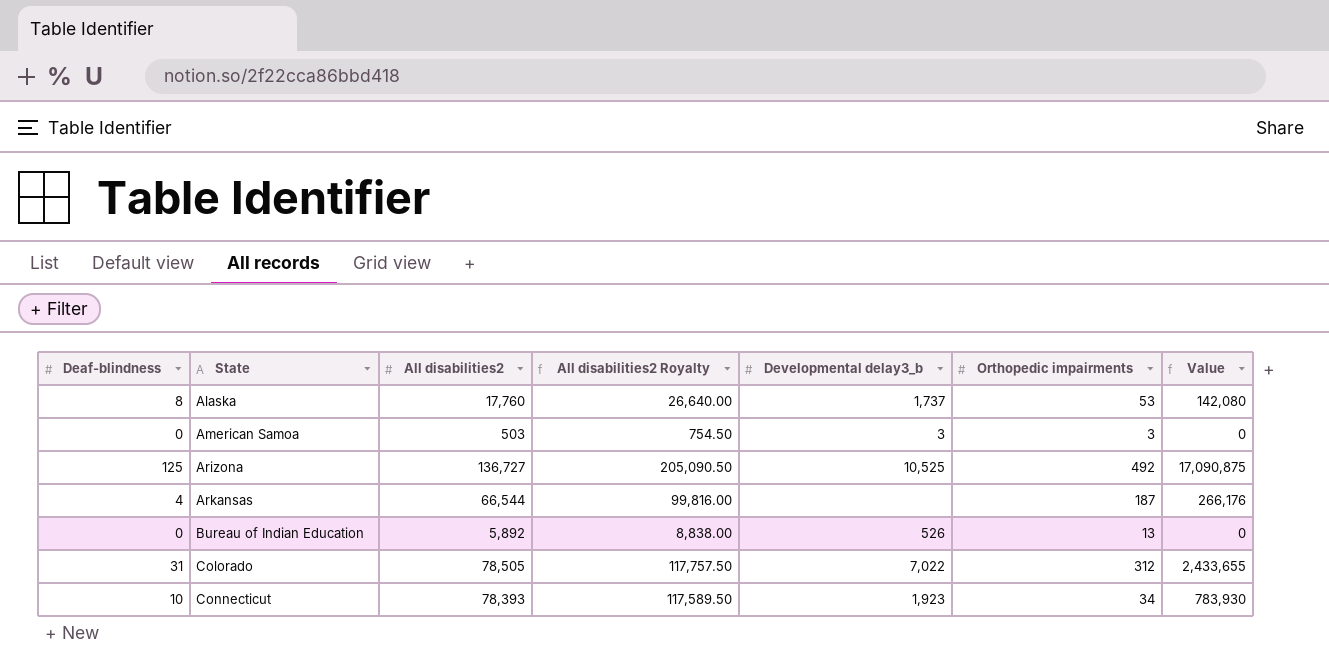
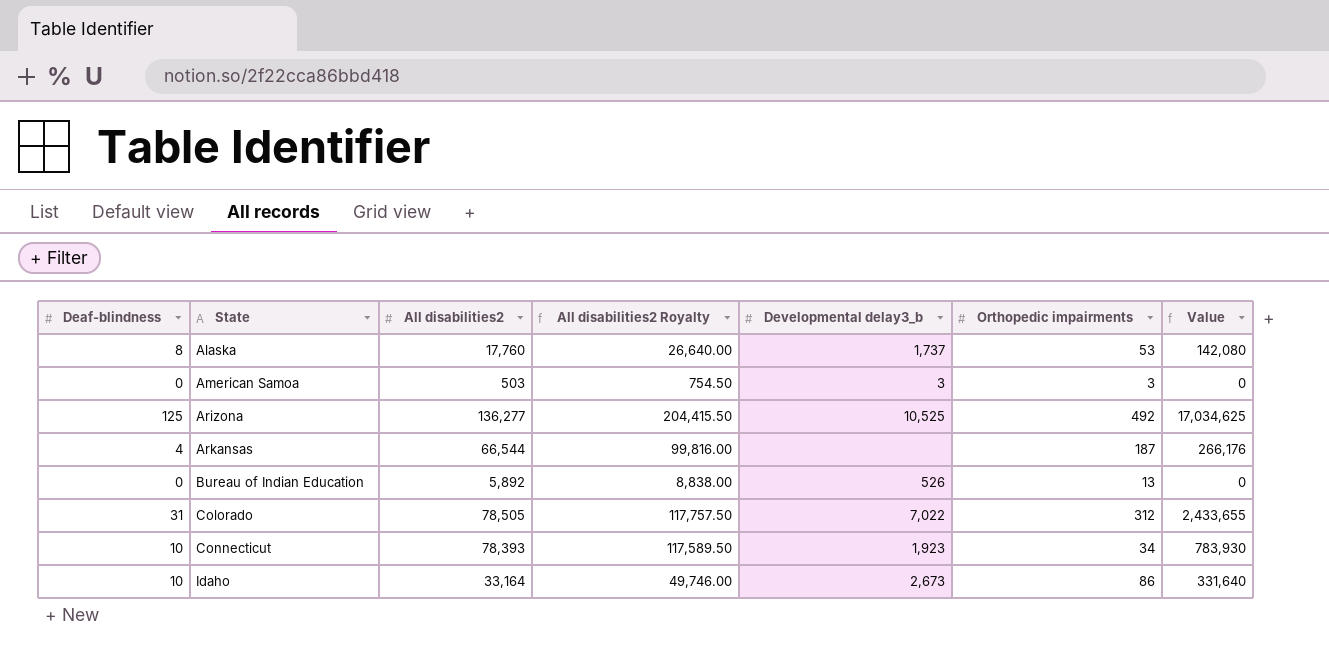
Arizona | All disabilities2: 136,727 -> 136,277
Arizona | All disabilities2 Royalty: 205,090.50 -> 204,415.50
Arizona | Value: 17,090,875 -> 17,034,625
row Idaho: none -> 10 | 33,164 | 49,746.00 | 2,673 | 86 | 331,640

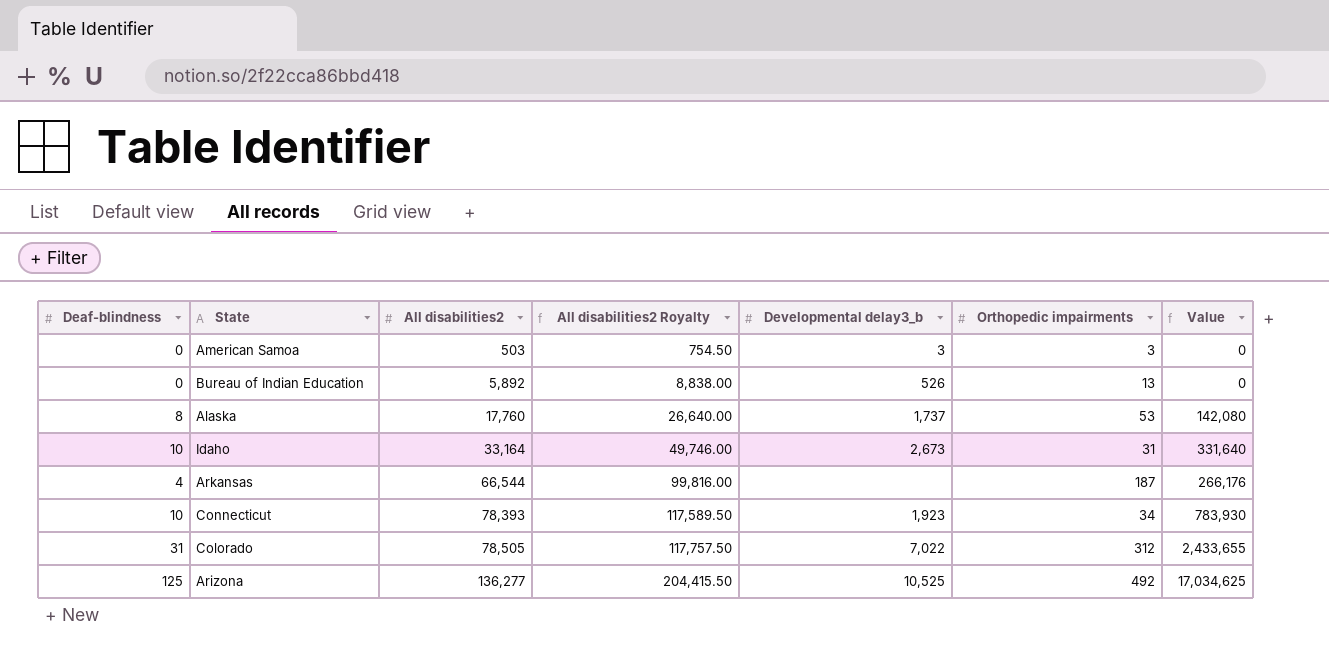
row order: State ascending -> All disabilities2 ascending
Idaho | Orthopedic impairments: 86 -> 31

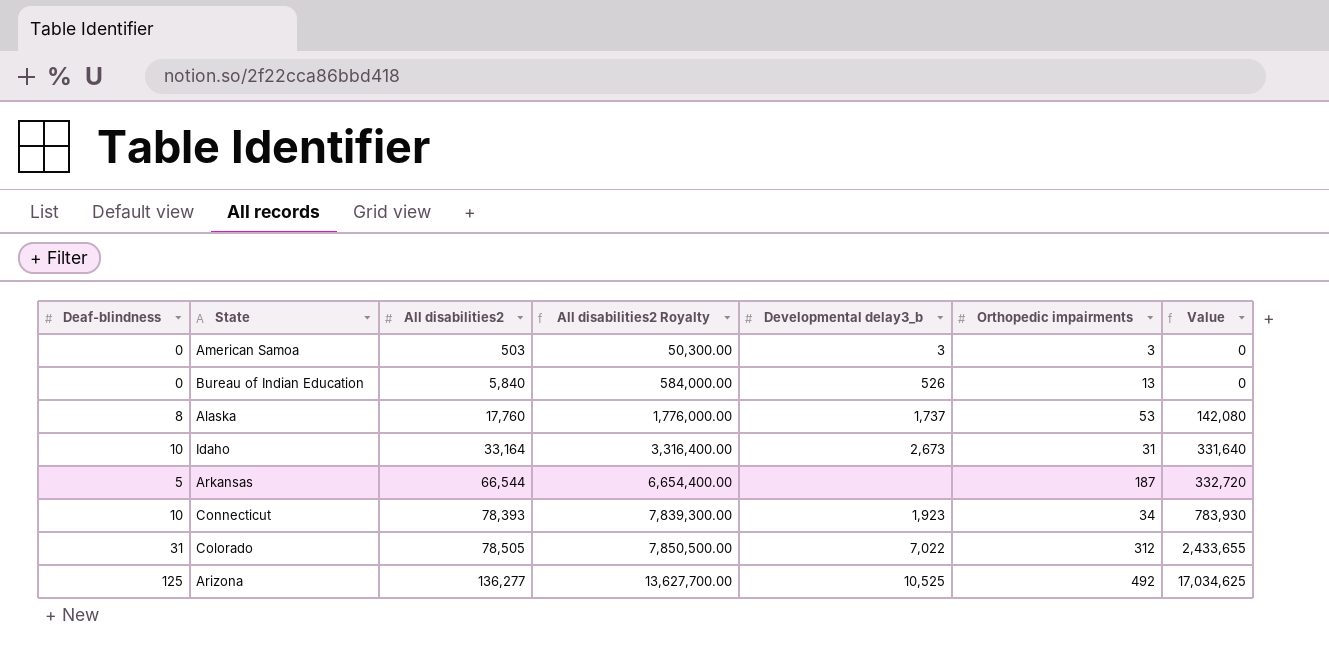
column All disabilities2 Royalty | formula: [All disabilities2] * 1.5 -> [All disabilities2] * 100
Bureau of Indian Education | All disabilities2: 5,892 -> 5,840
Arkansas | Deaf-blindness: 4 -> 5
Arkansas | Value: 266,176 -> 332,720

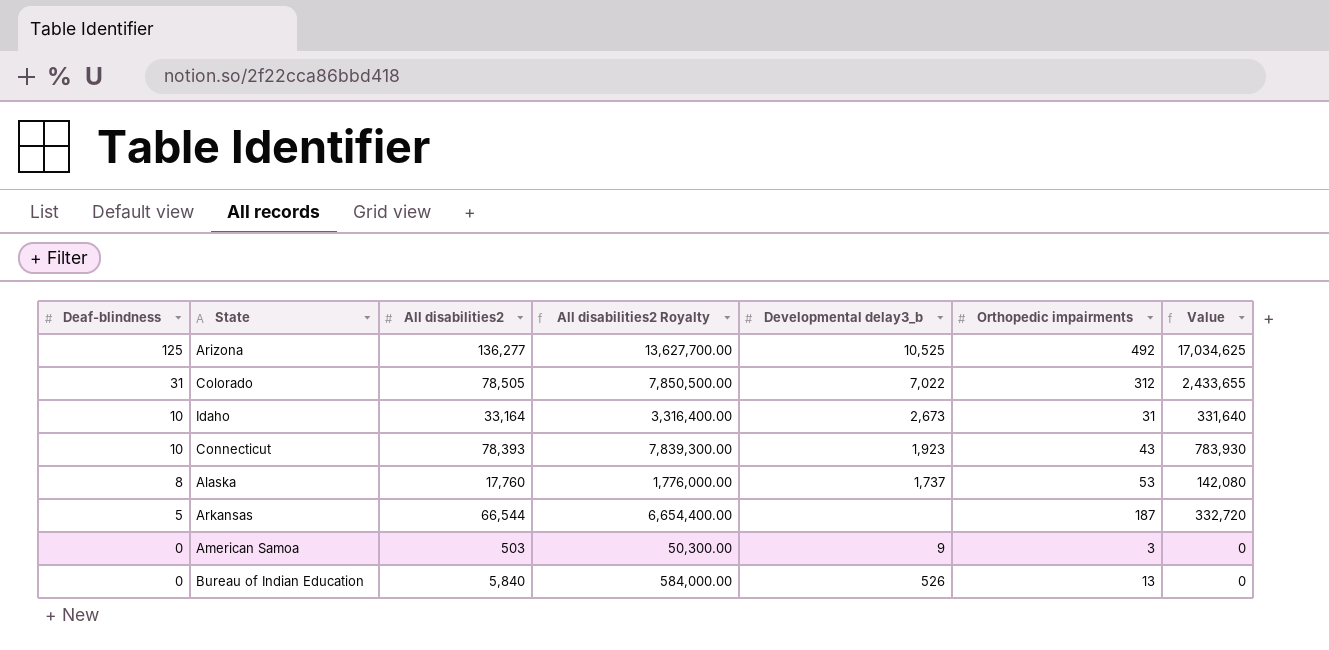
row order: All disabilities2 ascending -> Deaf-blindness descending
Connecticut | Orthopedic impairments: 34 -> 43
American Samoa | Developmental delay3_b: 3 -> 9

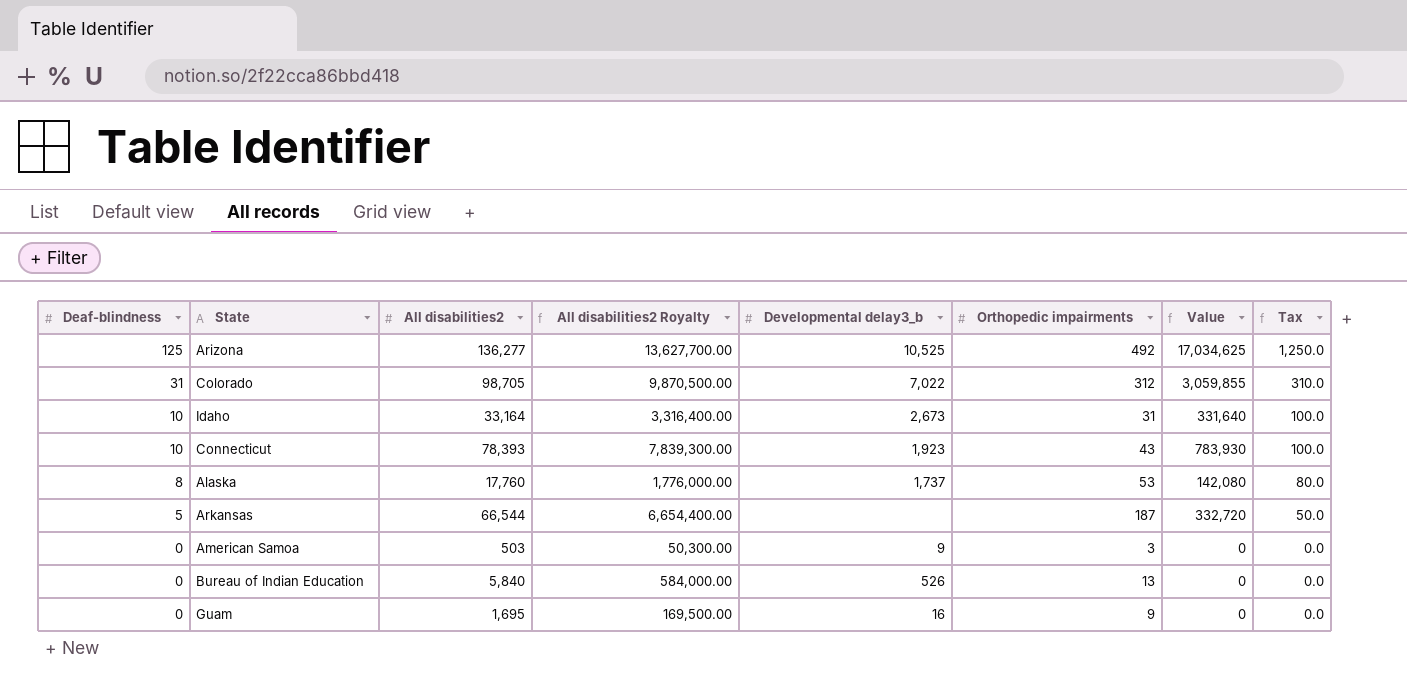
column Tax | formula: none -> [Deaf-blindness] * 10
Colorado | All disabilities2: 78,505 -> 98,705
Colorado | All disabilities2 Royalty: 7,850,500.00 -> 9,870,500.00
Colorado | Value: 2,433,655 -> 3,059,855
row Guam: none -> 0 | 1,695 | 169,500.00 | 16 | 9 | 0 | 0.0

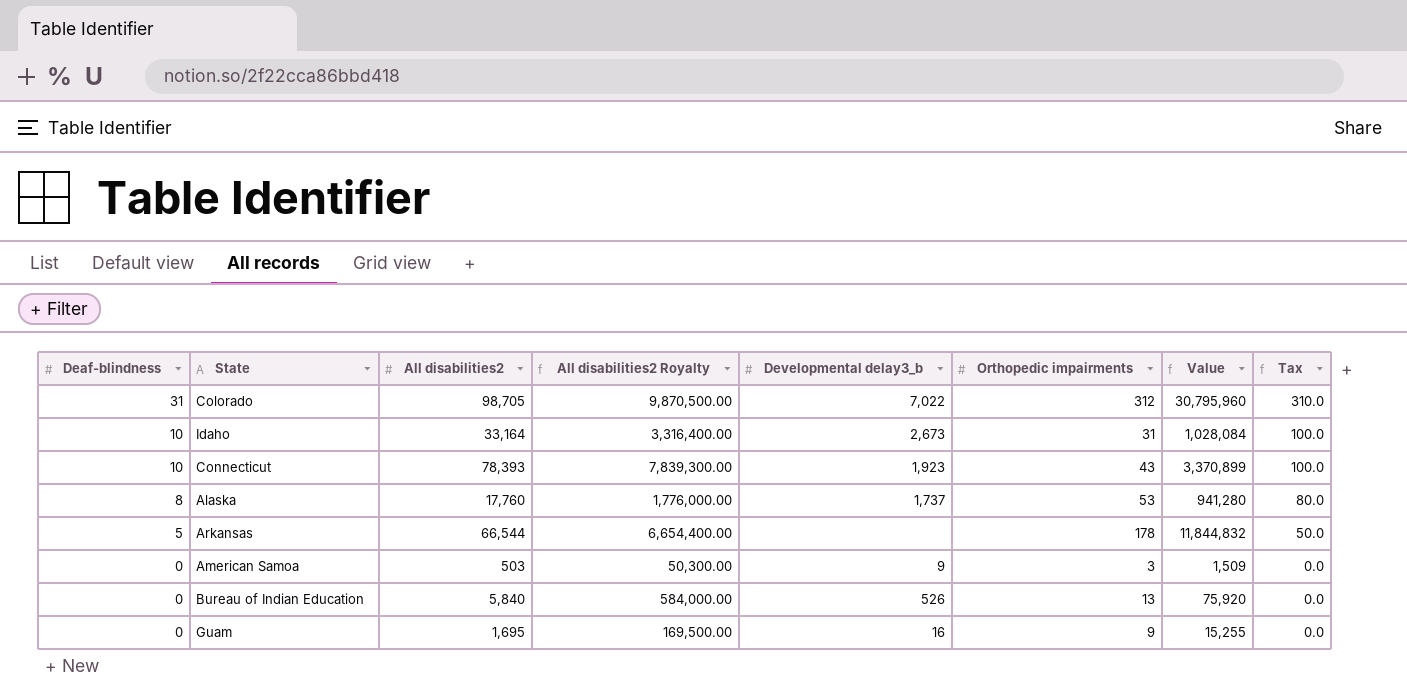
column Value | formula: [Deaf-blindness] * [All disabilities2] -> [All disabilities2] * [Orthopedic impairments]
row Arizona: 125 | 136,277 | 13,627,700.00 | 10,525 | 492 | 17,034,625 | 1,250.0 -> none
Arkansas | Orthopedic impairments: 187 -> 178

